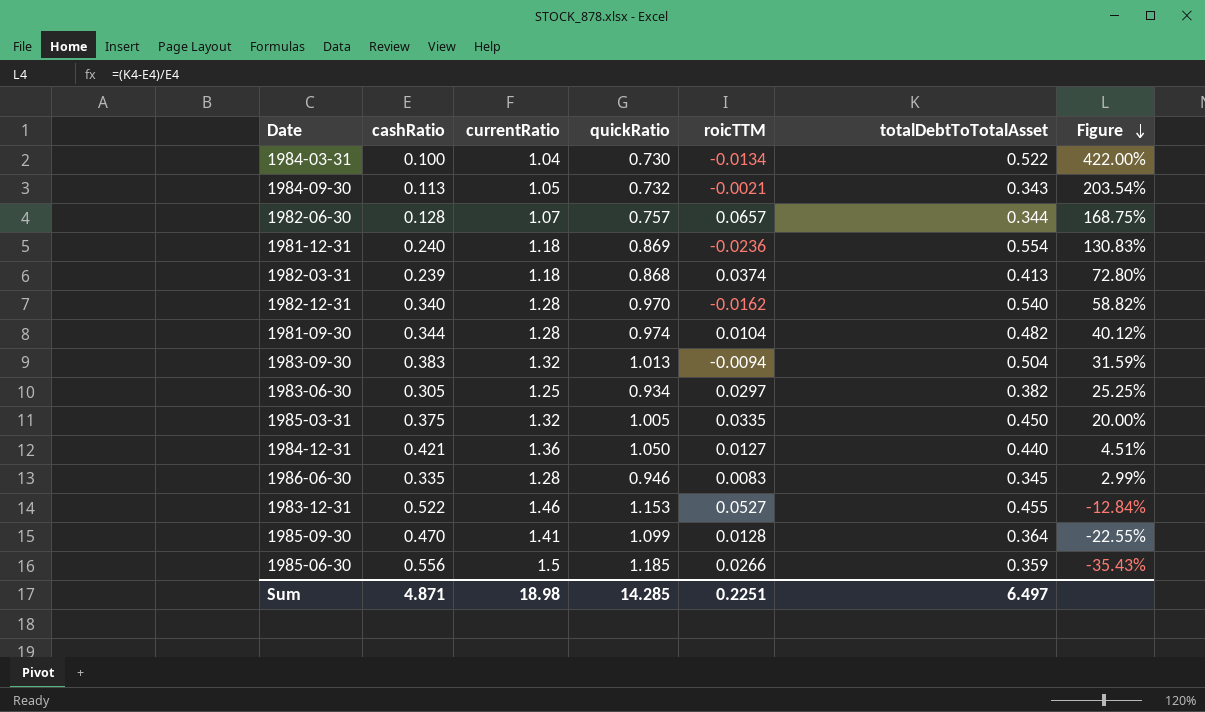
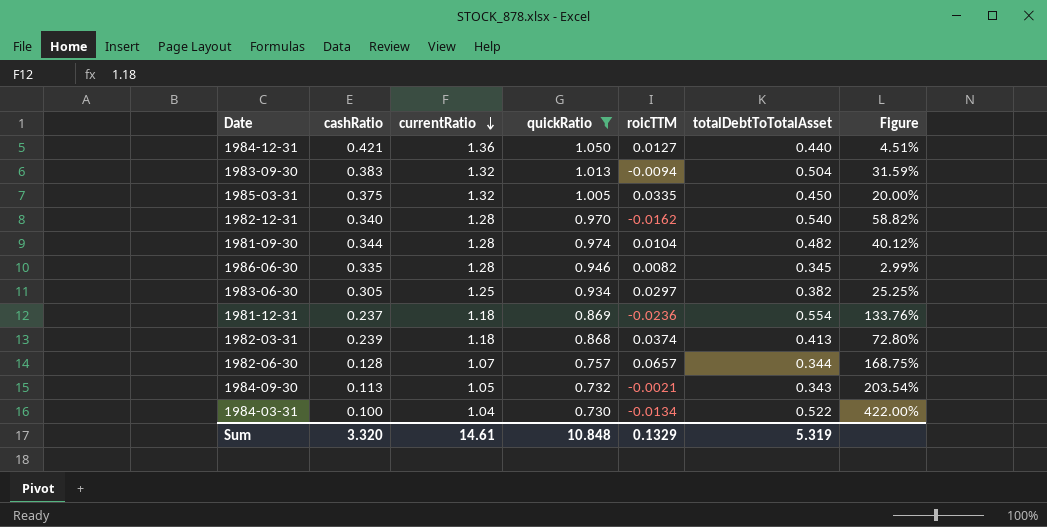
filter: none -> quickRatio <= 1.050
row order: Figure descending -> currentRatio descending
1986-06-30 | roicTTM: 0.0083 -> 0.0082
1981-12-31 | cashRatio: 0.240 -> 0.237
1981-12-31 | Figure: 130.83% -> 133.76%
Sum | cashRatio: 4.871 -> 3.320
Sum | currentRatio: 18.98 -> 14.61
Sum | quickRatio: 14.285 -> 10.848
Sum | roicTTM: 0.2251 -> 0.1329
Sum | totalDebtToTotalAsset: 6.497 -> 5.319

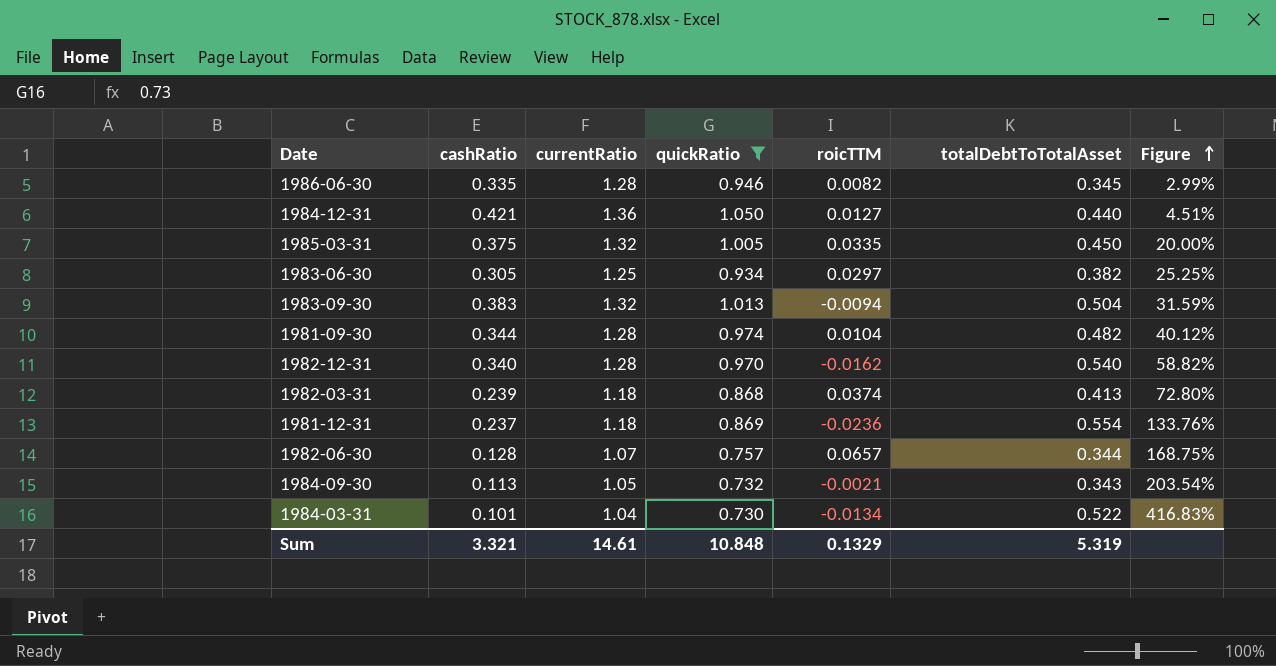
row order: currentRatio descending -> Figure ascending
1984-03-31 | cashRatio: 0.100 -> 0.101
1984-03-31 | Figure: 422.00% -> 416.83%
Sum | cashRatio: 3.320 -> 3.321

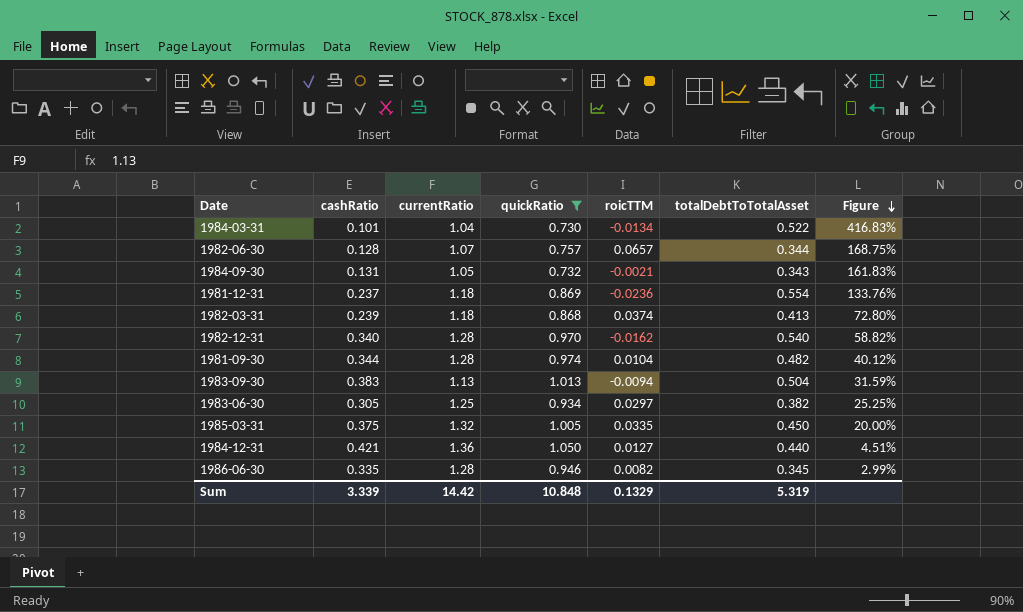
row order: Figure ascending -> Figure descending
1984-09-30 | cashRatio: 0.113 -> 0.131
1984-09-30 | Figure: 203.54% -> 161.83%
1983-09-30 | currentRatio: 1.32 -> 1.13
Sum | cashRatio: 3.321 -> 3.339
Sum | currentRatio: 14.61 -> 14.42

